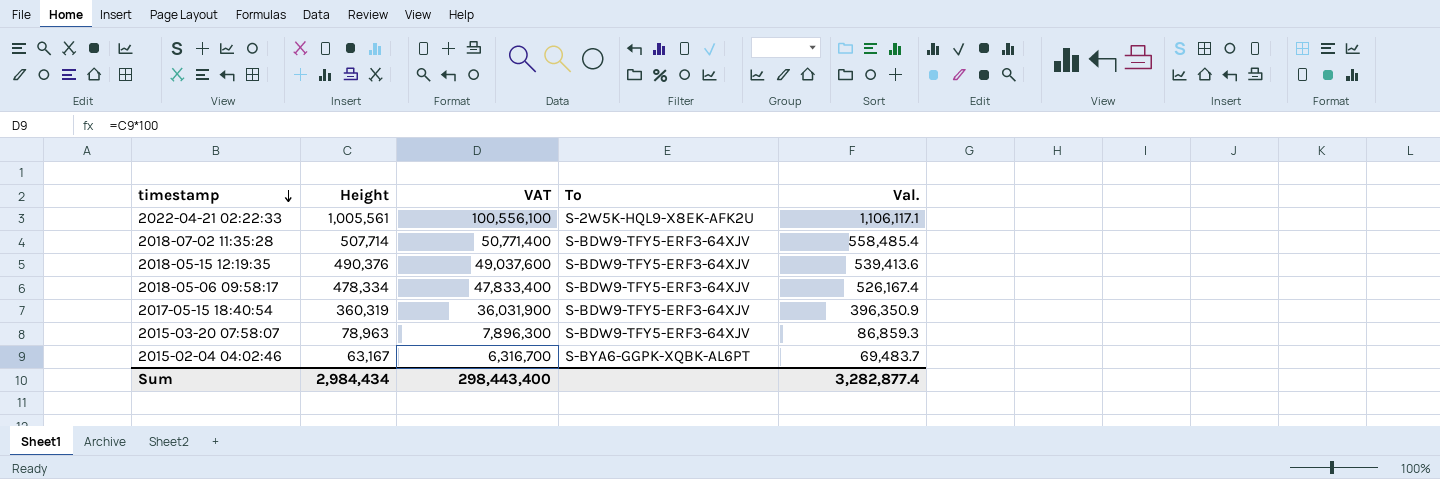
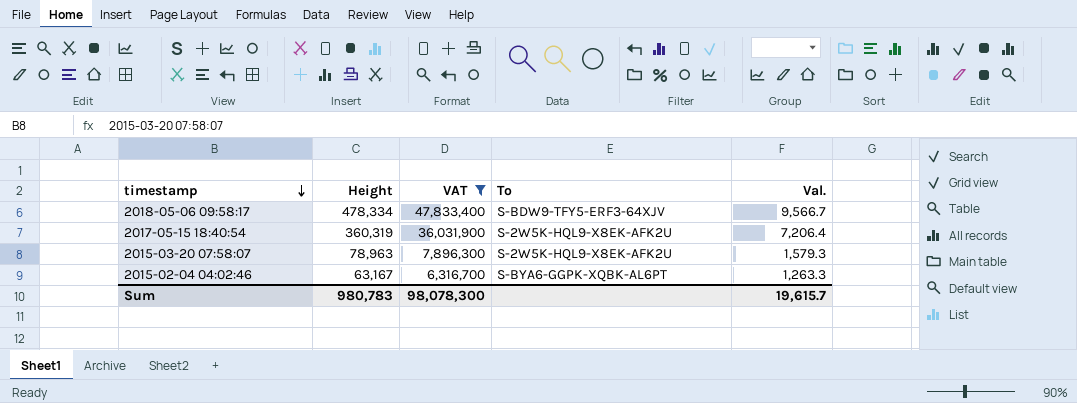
filter: none -> VAT <= 47,833,400
column Val. | formula: [Height] * 1.1 -> [Height] * 0.02
2017-05-15 18:40:54 | To: S-BDW9-TFY5-ERF3-64XJV -> S-2W5K-HQL9-X8EK-AFK2U
2015-03-20 07:58:07 | To: S-BDW9-TFY5-ERF3-64XJV -> S-2W5K-HQL9-X8EK-AFK2U
Sum | Height: 2,984,434 -> 980,783
Sum | VAT: 298,443,400 -> 98,078,300
Sum | Val.: 3,282,877.4 -> 19,615.7

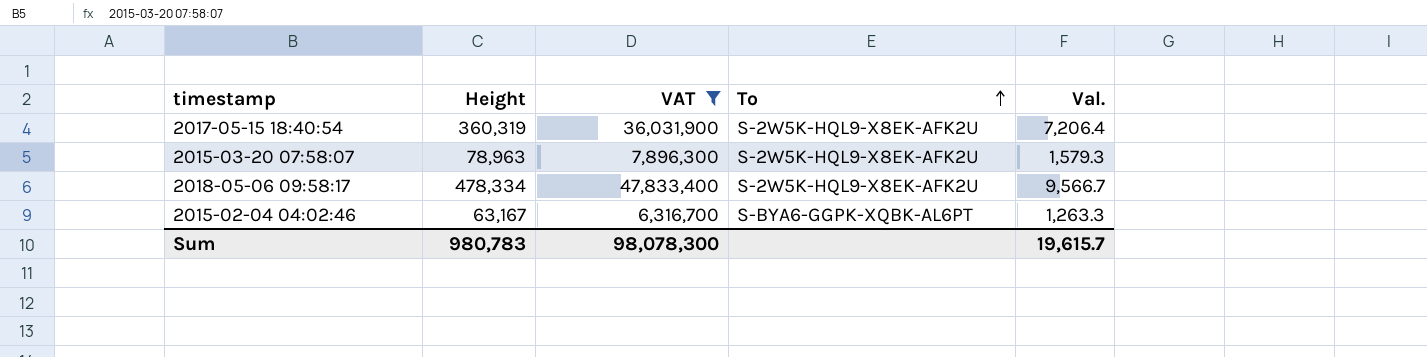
row order: timestamp descending -> To ascending
2018-05-06 09:58:17 | To: S-BDW9-TFY5-ERF3-64XJV -> S-2W5K-HQL9-X8EK-AFK2U

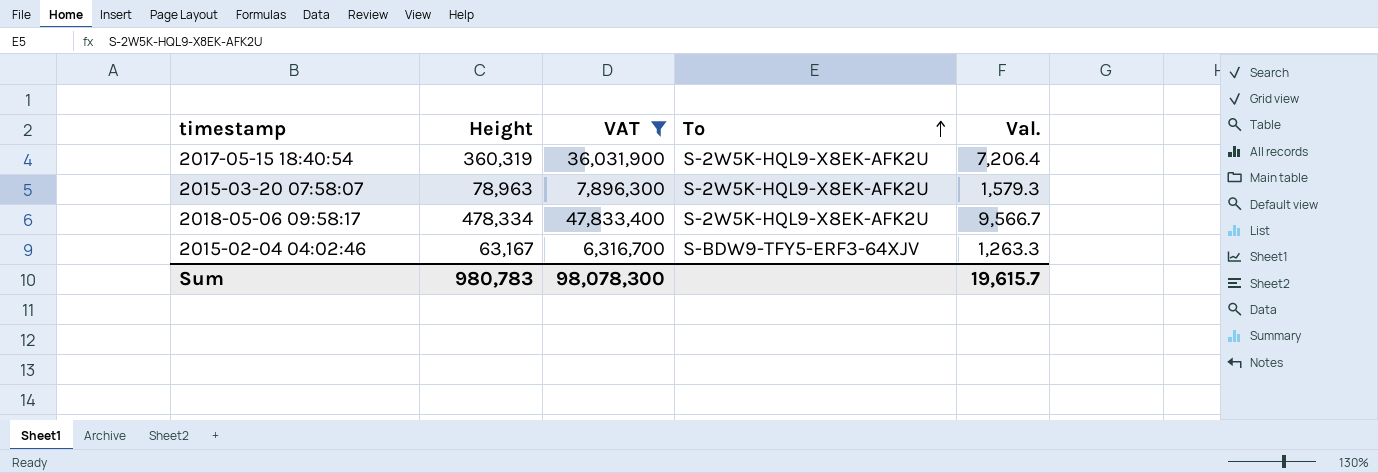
2015-02-04 04:02:46 | To: S-BYA6-GGPK-XQBK-AL6PT -> S-BDW9-TFY5-ERF3-64XJV

